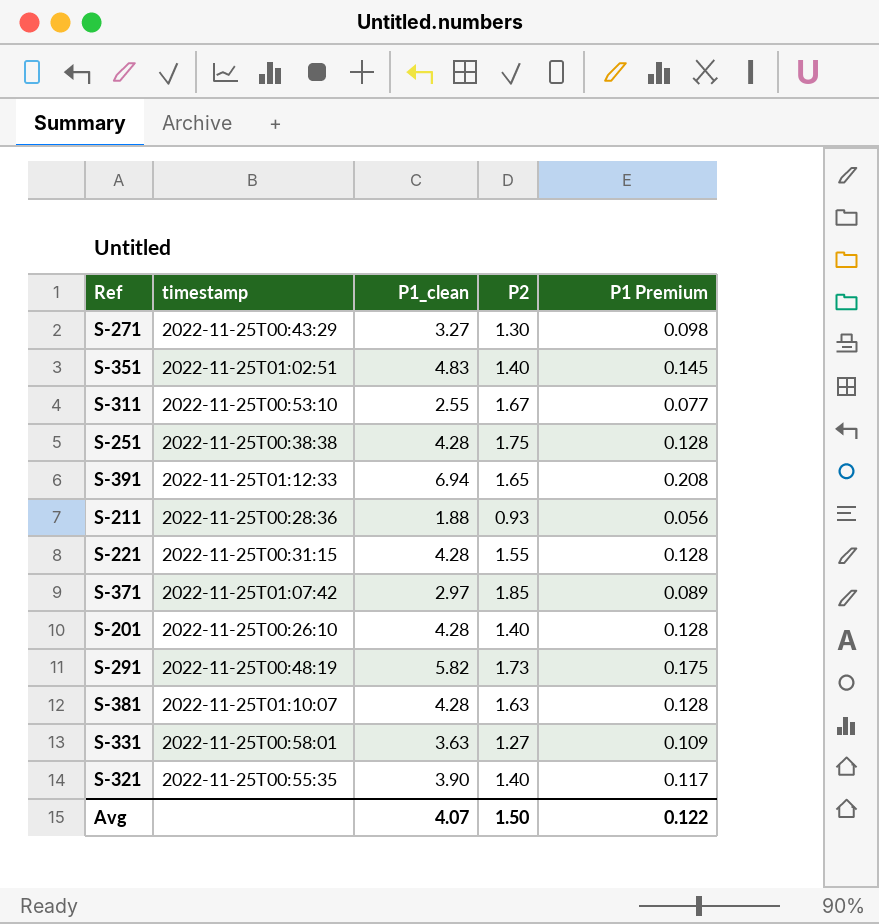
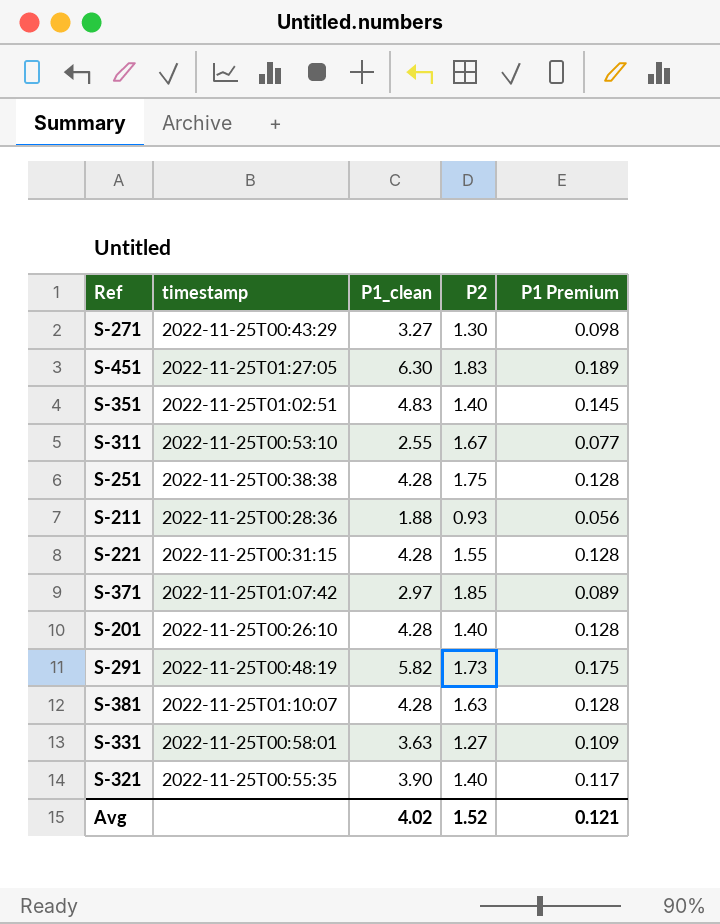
row S-391: 2022-11-25T01:12:33 | 6.94 | 1.65 | 0.208 -> none
row S-451: none -> 2022-11-25T01:27:05 | 6.30 | 1.83 | 0.189
Avg | P1_clean: 4.07 -> 4.02
Avg | P2: 1.50 -> 1.52
Avg | P1 Premium: 0.122 -> 0.121

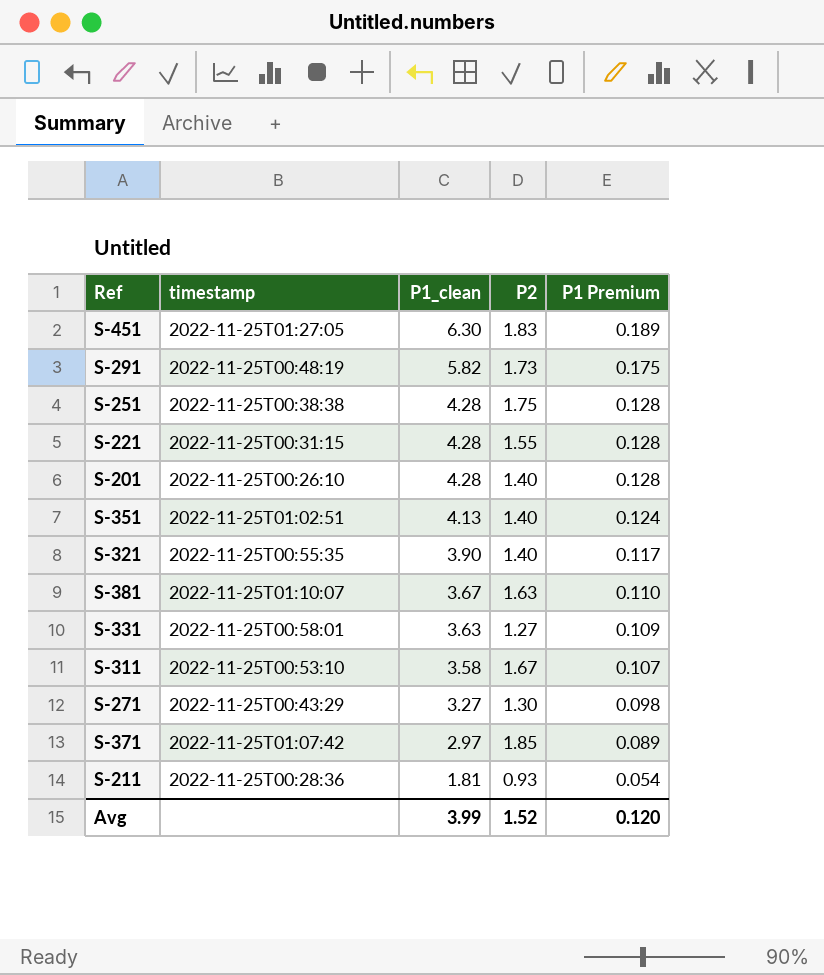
row order: none -> P1_clean descending
S-351 | P1_clean: 4.83 -> 4.13
S-351 | P1 Premium: 0.145 -> 0.124
S-381 | P1_clean: 4.28 -> 3.67
S-381 | P1 Premium: 0.128 -> 0.110
S-311 | P1_clean: 2.55 -> 3.58
S-311 | P1 Premium: 0.077 -> 0.107
S-211 | P1_clean: 1.88 -> 1.81
S-211 | P1 Premium: 0.056 -> 0.054
Avg | P1_clean: 4.02 -> 3.99
Avg | P1 Premium: 0.121 -> 0.120

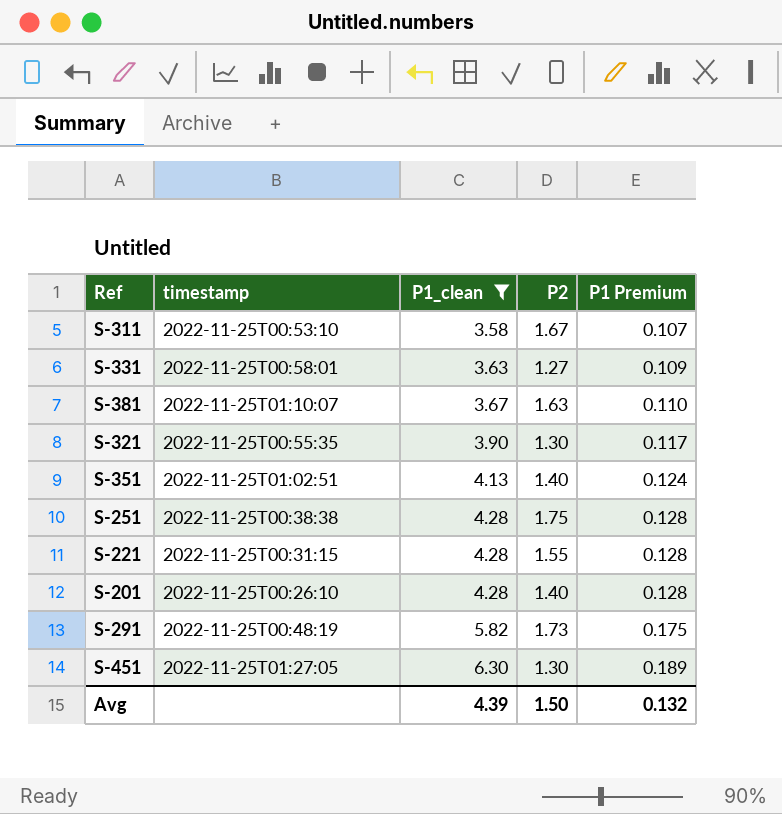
filter: none -> P1_clean >= 3.58
row order: P1_clean descending -> P1_clean ascending
S-321 | P2: 1.40 -> 1.30
S-451 | P2: 1.83 -> 1.30
Avg | P1_clean: 3.99 -> 4.39
Avg | P2: 1.52 -> 1.50
Avg | P1 Premium: 0.120 -> 0.132

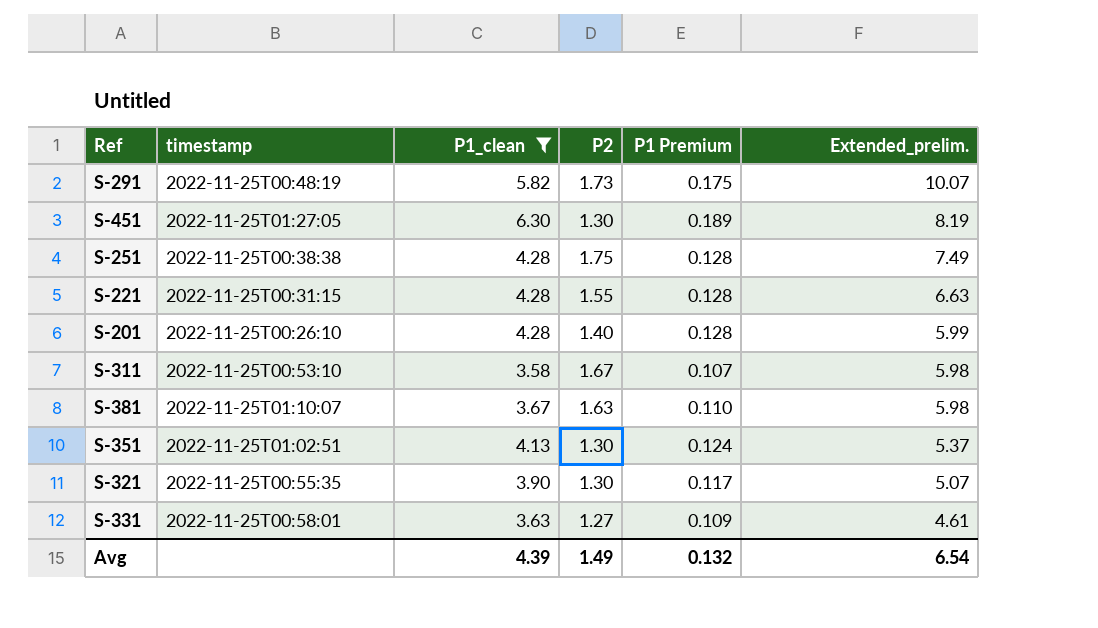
row order: P1_clean ascending -> Extended_prelim. descending
column Extended_prelim. | formula: none -> [P1_clean] * [P2]
S-351 | P2: 1.40 -> 1.30
Avg | P2: 1.50 -> 1.49

